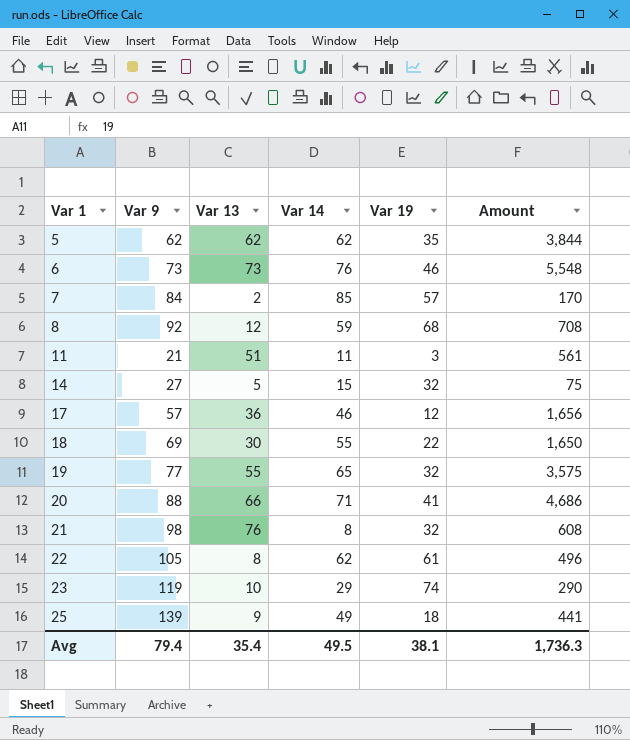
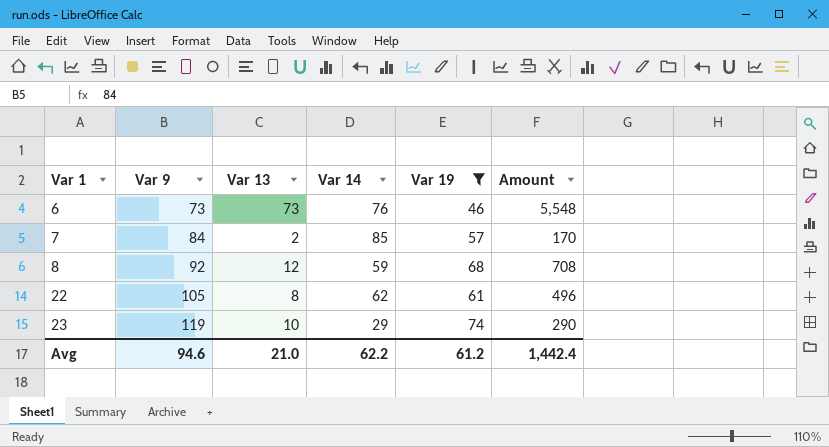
filter: none -> Var 19 >= 46
Avg | Var 9: 79.4 -> 94.6
Avg | Var 13: 35.4 -> 21.0
Avg | Var 14: 49.5 -> 62.2
Avg | Var 19: 38.1 -> 61.2
Avg | Amount: 1,736.3 -> 1,442.4

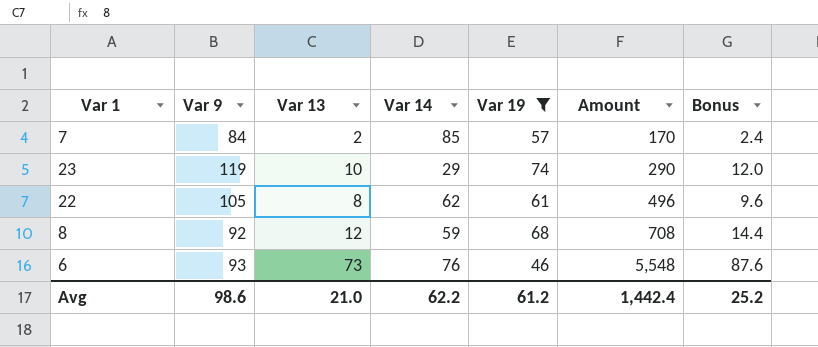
row order: Var 1 ascending -> Amount ascending
column Bonus | formula: none -> [Var 13] * 1.2
6 | Var 9: 73 -> 93
Avg | Var 9: 94.6 -> 98.6

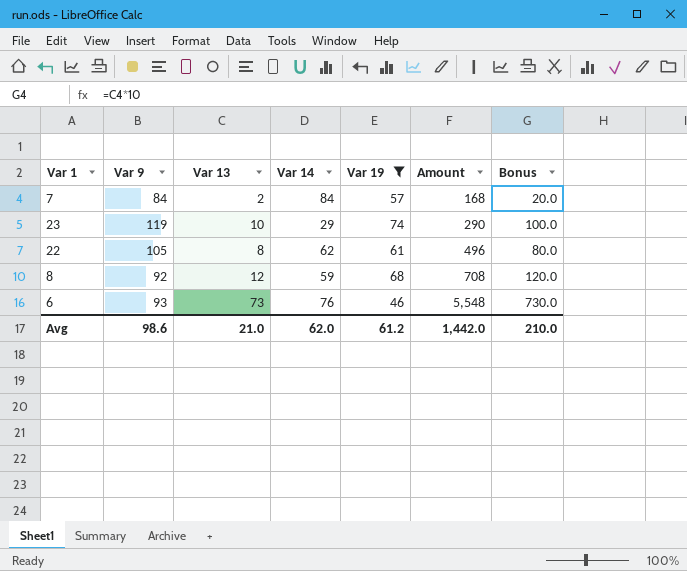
column Bonus | formula: [Var 13] * 1.2 -> [Var 13] * 10
7 | Var 14: 85 -> 84
7 | Amount: 170 -> 168
Avg | Var 14: 62.2 -> 62.0
Avg | Amount: 1,442.4 -> 1,442.0
Avg | Bonus: 25.2 -> 210.0

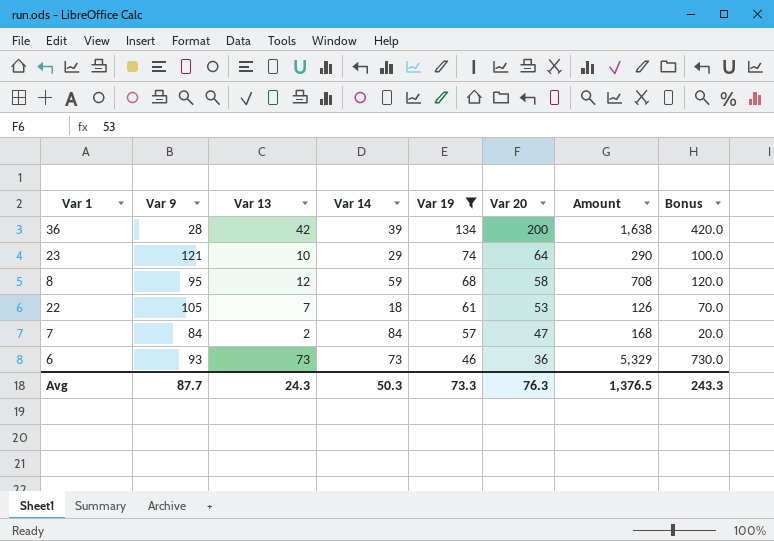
row order: Amount ascending -> Var 19 descending
column Var 20 | position: none -> 6
row 36: none -> 28 | 42 | 39 | 134 | 200 | 1,638 | 420.0
23 | Var 9: 119 -> 121
8 | Var 9: 92 -> 95
22 | Var 13: 8 -> 7
22 | Var 14: 62 -> 18
22 | Amount: 496 -> 126
22 | Bonus: 80.0 -> 70.0
6 | Var 14: 76 -> 73
6 | Amount: 5,548 -> 5,329
Avg | Var 9: 98.6 -> 87.7
Avg | Var 13: 21.0 -> 24.3
Avg | Var 14: 62.0 -> 50.3
Avg | Var 19: 61.2 -> 73.3
Avg | Amount: 1,442.0 -> 1,376.5
Avg | Bonus: 210.0 -> 243.3

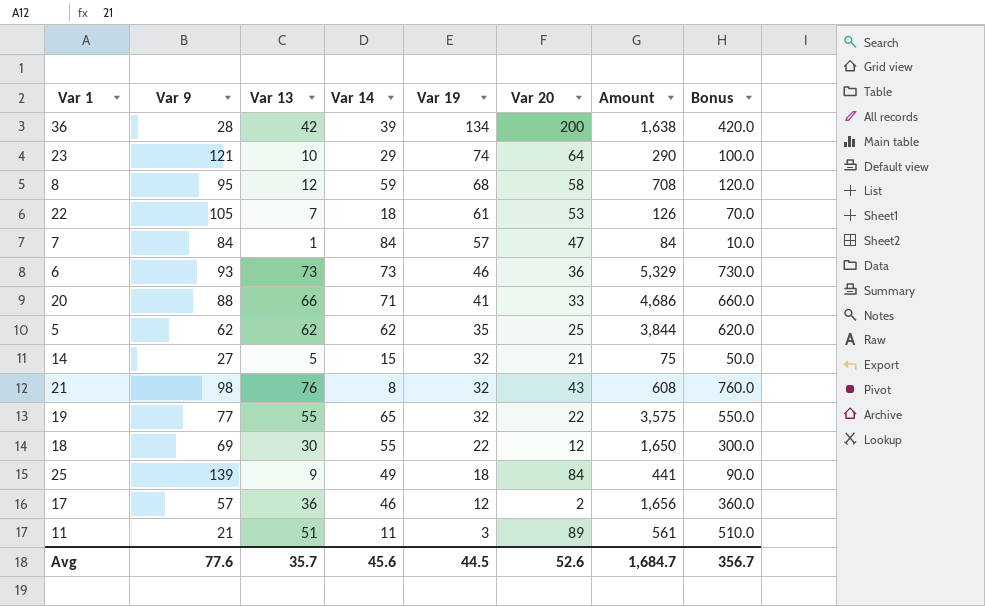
filter: Var 19 >= 46 -> none
7 | Var 13: 2 -> 1
7 | Amount: 168 -> 84
7 | Bonus: 20.0 -> 10.0
Avg | Var 9: 87.7 -> 77.6
Avg | Var 13: 24.3 -> 35.7
Avg | Var 14: 50.3 -> 45.6
Avg | Var 19: 73.3 -> 44.5
Avg | Var 20: 76.3 -> 52.6
Avg | Amount: 1,376.5 -> 1,684.7
Avg | Bonus: 243.3 -> 356.7

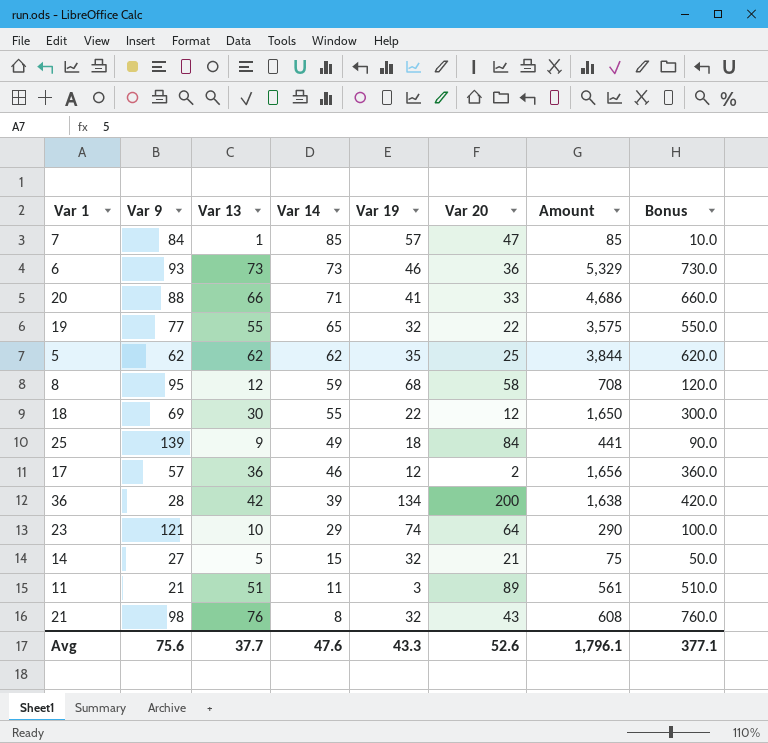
row order: Var 19 descending -> Var 14 descending
row 22: 105 | 7 | 18 | 61 | 53 | 126 | 70.0 -> none
7 | Var 14: 84 -> 85
7 | Amount: 84 -> 85
Avg | Var 9: 77.6 -> 75.6
Avg | Var 13: 35.7 -> 37.7
Avg | Var 14: 45.6 -> 47.6
Avg | Var 19: 44.5 -> 43.3
Avg | Amount: 1,684.7 -> 1,796.1
Avg | Bonus: 356.7 -> 377.1

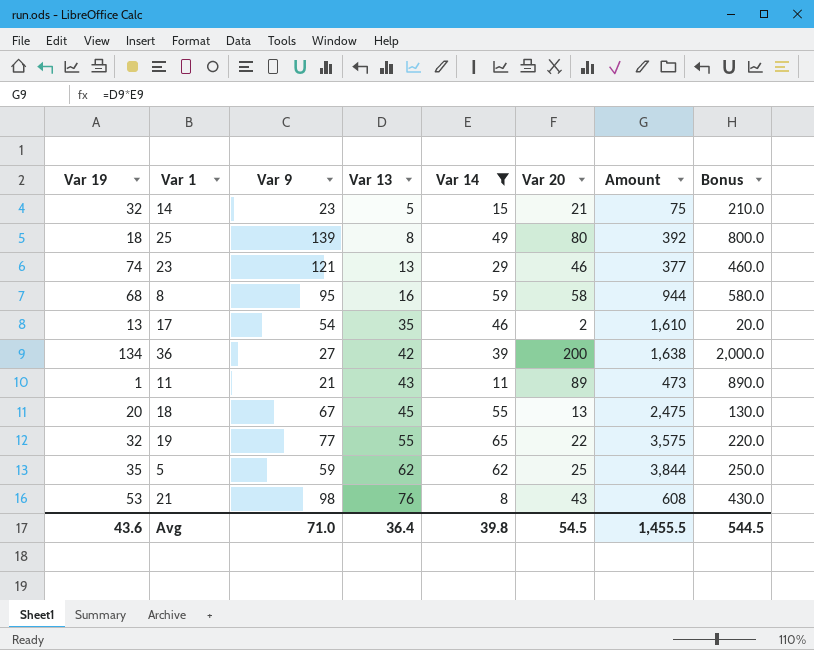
filter: none -> Var 14 <= 65
row order: Var 14 descending -> Var 13 ascending
column Var 19 | position: 5 -> 1
column Bonus | formula: [Var 13] * 10 -> [Var 20] * 10
14 | Var 9: 27 -> 23
25 | Var 13: 9 -> 8
25 | Var 20: 84 -> 80
25 | Amount: 441 -> 392
23 | Var 13: 10 -> 13
23 | Var 20: 64 -> 46
23 | Amount: 290 -> 377
8 | Var 13: 12 -> 16
8 | Amount: 708 -> 944
17 | Var 19: 12 -> 13
17 | Var 9: 57 -> 54
17 | Var 13: 36 -> 35
17 | Amount: 1,656 -> 1,610
36 | Var 9: 28 -> 27
11 | Var 19: 3 -> 1
11 | Var 13: 51 -> 43
11 | Amount: 561 -> 473
18 | Var 19: 22 -> 20
18 | Var 9: 69 -> 67
18 | Var 13: 30 -> 45
18 | Var 20: 12 -> 13
18 | Amount: 1,650 -> 2,475
5 | Var 9: 62 -> 59
21 | Var 19: 32 -> 53
Avg | Var 19: 43.3 -> 43.6
Avg | Var 9: 75.6 -> 71.0
Avg | Var 13: 37.7 -> 36.4
Avg | Var 14: 47.6 -> 39.8
Avg | Var 20: 52.6 -> 54.5
Avg | Amount: 1,796.1 -> 1,455.5
Avg | Bonus: 377.1 -> 544.5

